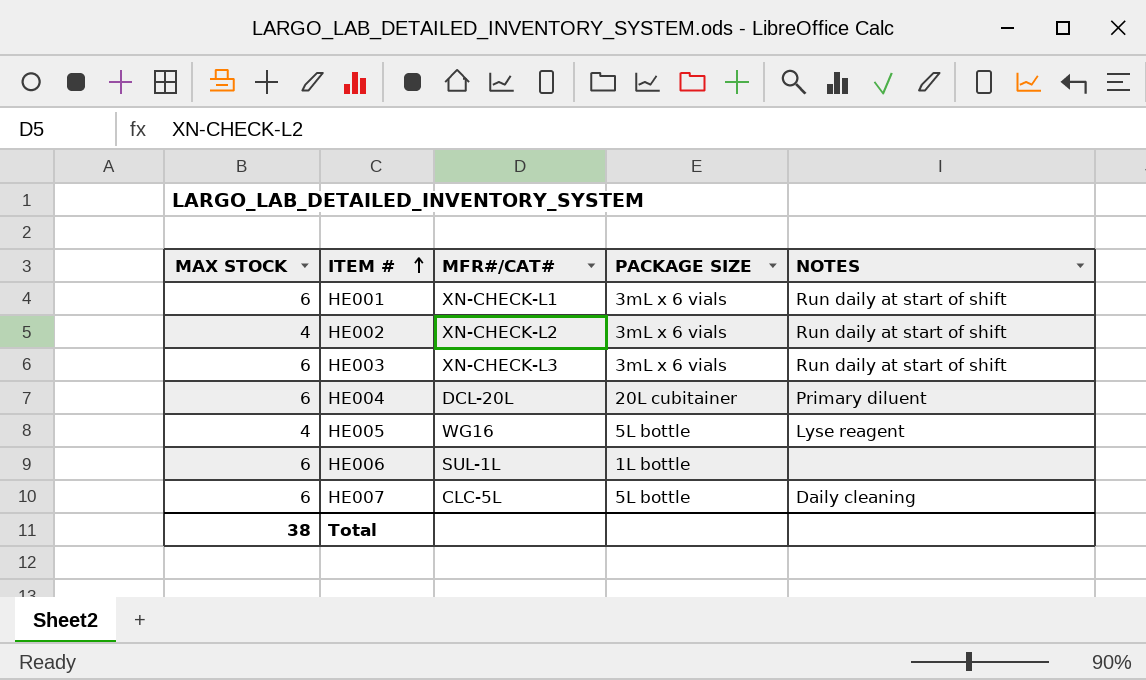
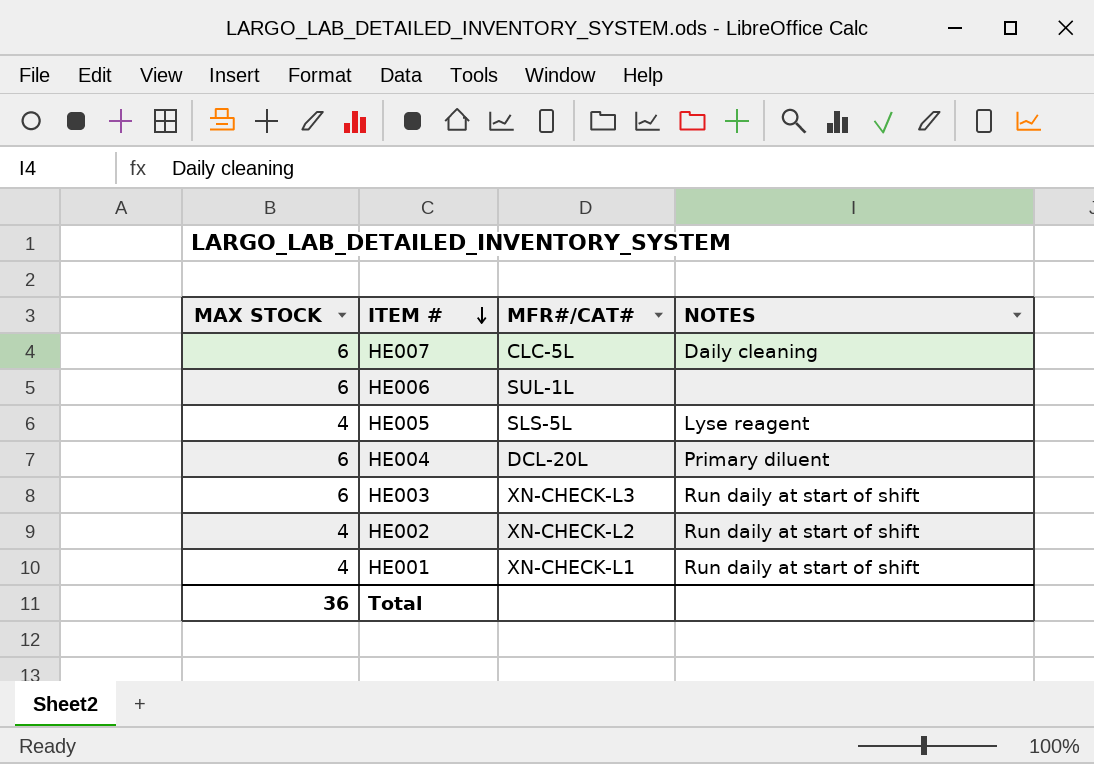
row order: ITEM # ascending -> ITEM # descending
column PACKAGE SIZE | position: 4 -> none
HE005 | MFR#/CAT#: WG16 -> SLS-5L
HE001 | MAX STOCK: 6 -> 4
Total | MAX STOCK: 38 -> 36

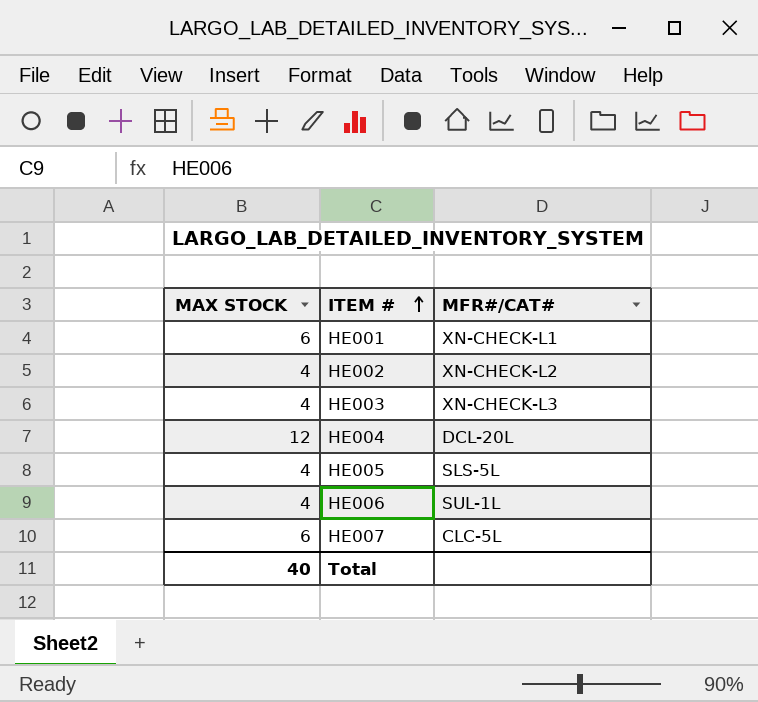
row order: ITEM # descending -> ITEM # ascending
column NOTES | position: 4 -> none
HE001 | MAX STOCK: 4 -> 6
HE003 | MAX STOCK: 6 -> 4
HE004 | MAX STOCK: 6 -> 12
HE006 | MAX STOCK: 6 -> 4
Total | MAX STOCK: 36 -> 40

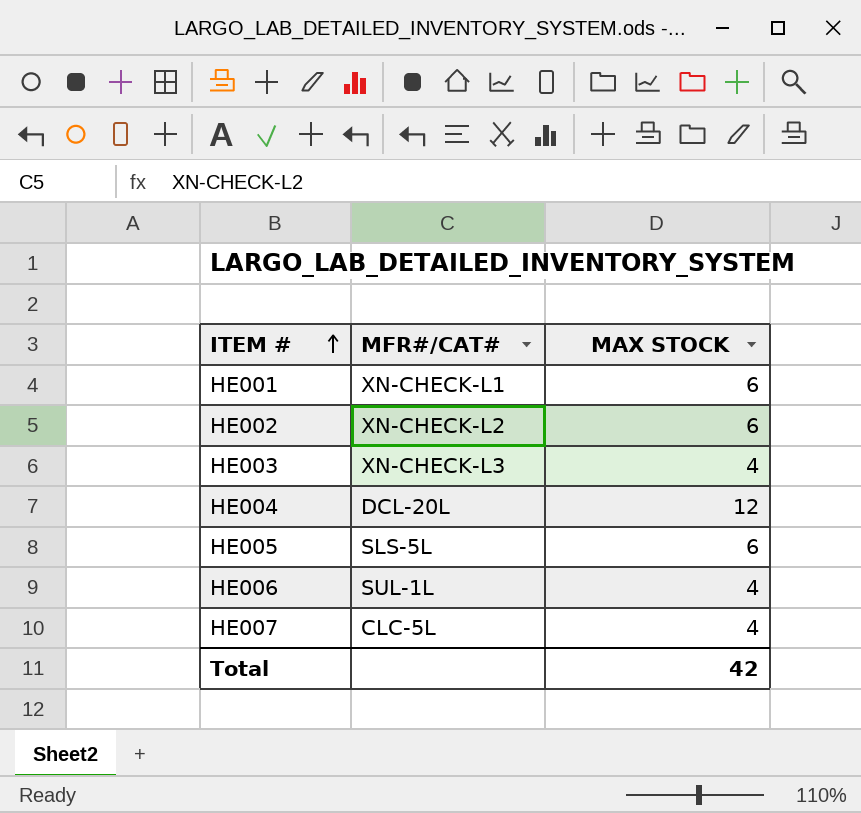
column MAX STOCK | position: 1 -> 3
HE002 | MAX STOCK: 4 -> 6
HE005 | MAX STOCK: 4 -> 6
HE007 | MAX STOCK: 6 -> 4
Total | MAX STOCK: 40 -> 42

